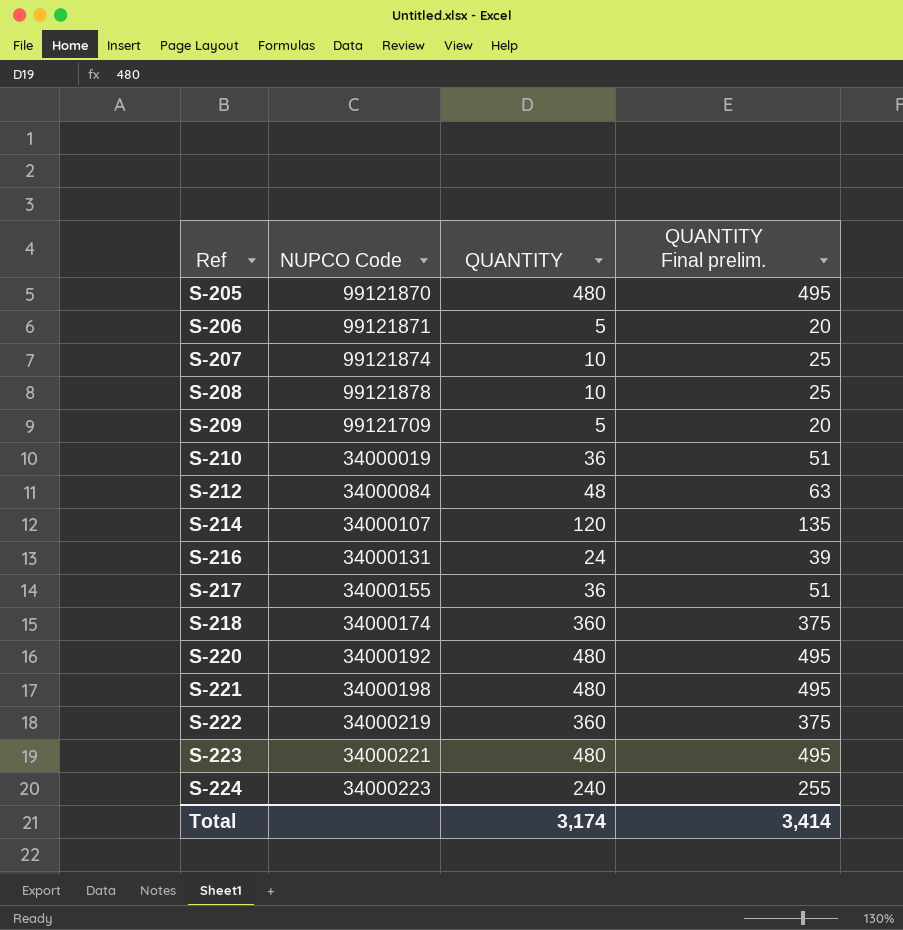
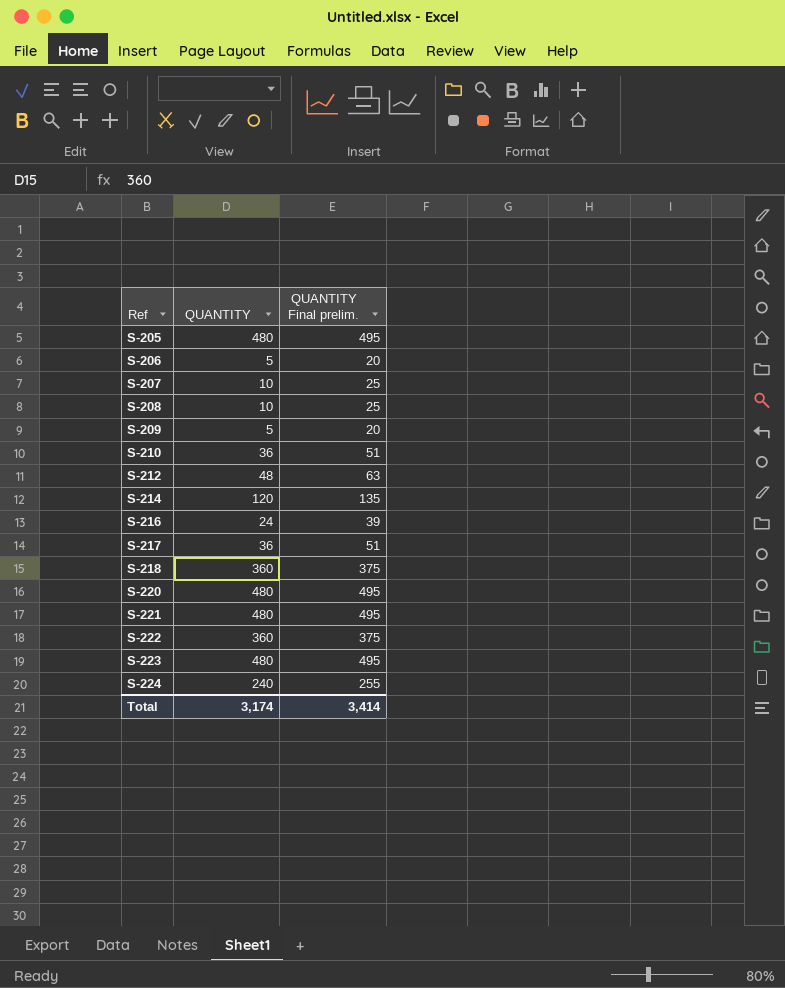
column NUPCO Code | position: 2 -> none

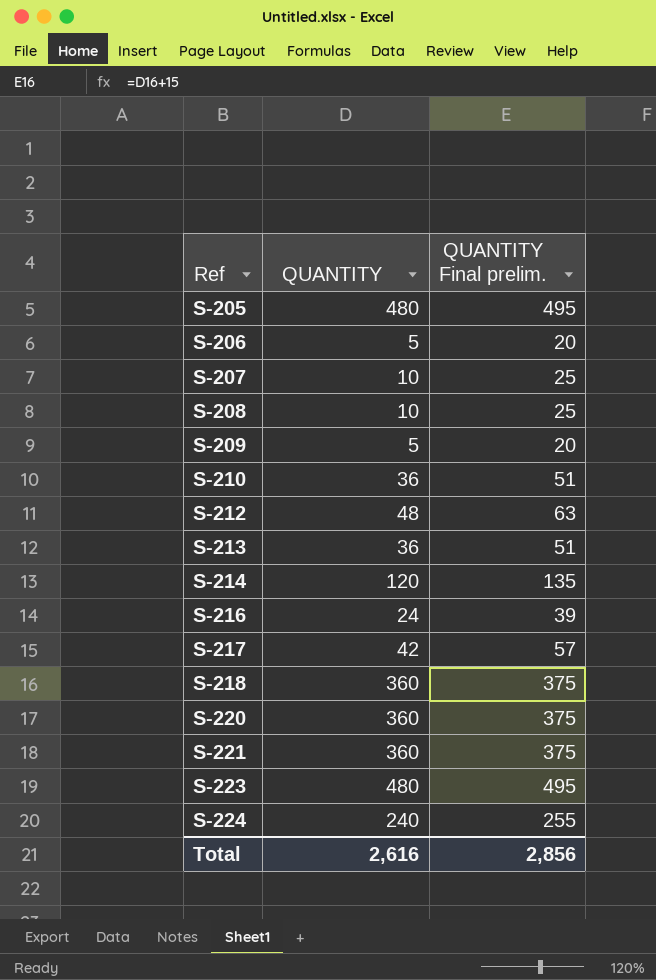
row S-222: 360 | 375 -> none
row S-213: none -> 36 | 51
S-217 | QUANTITY: 36 -> 42
S-217 | QUANTITY Final prelim.: 51 -> 57
S-220 | QUANTITY: 480 -> 360
S-220 | QUANTITY Final prelim.: 495 -> 375
S-221 | QUANTITY: 480 -> 360
S-221 | QUANTITY Final prelim.: 495 -> 375
Total | QUANTITY: 3,174 -> 2,616
Total | QUANTITY Final prelim.: 3,414 -> 2,856

